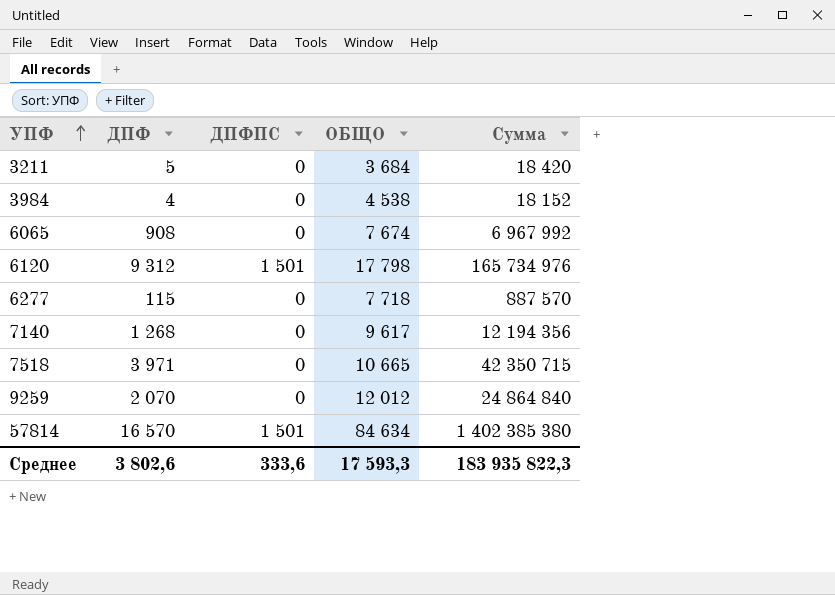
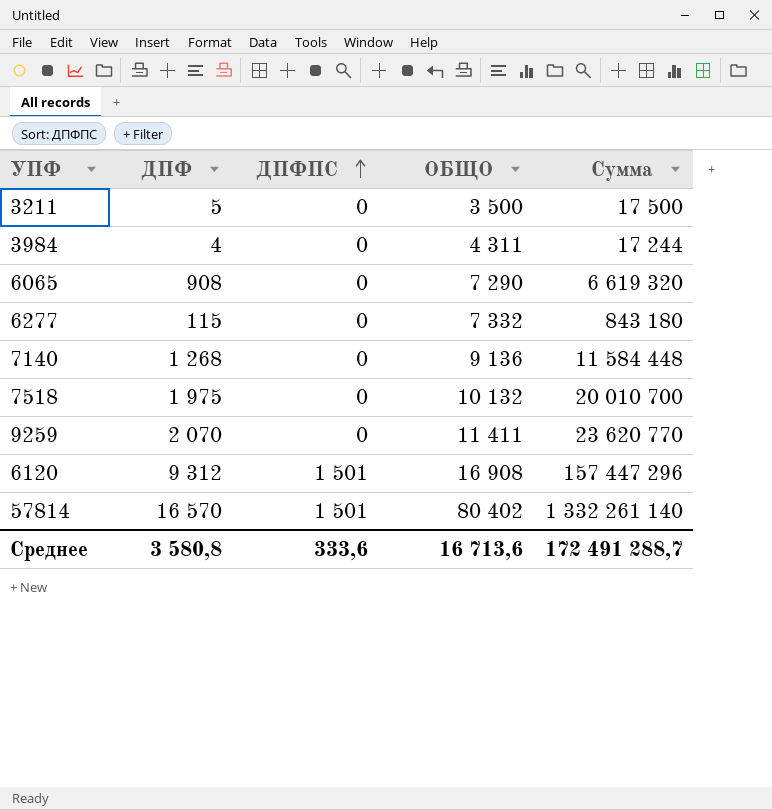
row order: УПФ ascending -> ДПФПС ascending
3211 | ОБЩО: 3 684 -> 3 500
3211 | Сумма: 18 420 -> 17 500
3984 | ОБЩО: 4 538 -> 4 311
3984 | Сумма: 18 152 -> 17 244
6065 | ОБЩО: 7 674 -> 7 290
6065 | Сумма: 6 967 992 -> 6 619 320
6277 | ОБЩО: 7 718 -> 7 332
6277 | Сумма: 887 570 -> 843 180
7140 | ОБЩО: 9 617 -> 9 136
7140 | Сумма: 12 194 356 -> 11 584 448
7518 | ДПФ: 3 971 -> 1 975
7518 | ОБЩО: 10 665 -> 10 132
7518 | Сумма: 42 350 715 -> 20 010 700
9259 | ОБЩО: 12 012 -> 11 411
9259 | Сумма: 24 864 840 -> 23 620 770
6120 | ОБЩО: 17 798 -> 16 908
6120 | Сумма: 165 734 976 -> 157 447 296
57814 | ОБЩО: 84 634 -> 80 402
57814 | Сумма: 1 402 385 380 -> 1 332 261 140
Среднее | ДПФ: 3 802,6 -> 3 580,8
Среднее | ОБЩО: 17 593,3 -> 16 713,6
Среднее | Сумма: 183 935 822,3 -> 172 491 288,7

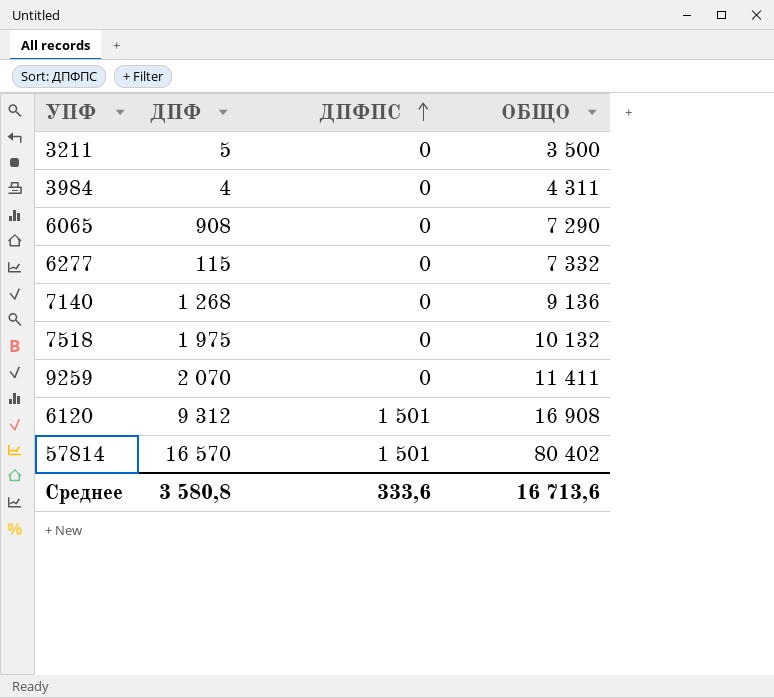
column Сумма | formula: [ДПФ] * [ОБЩО] -> none

